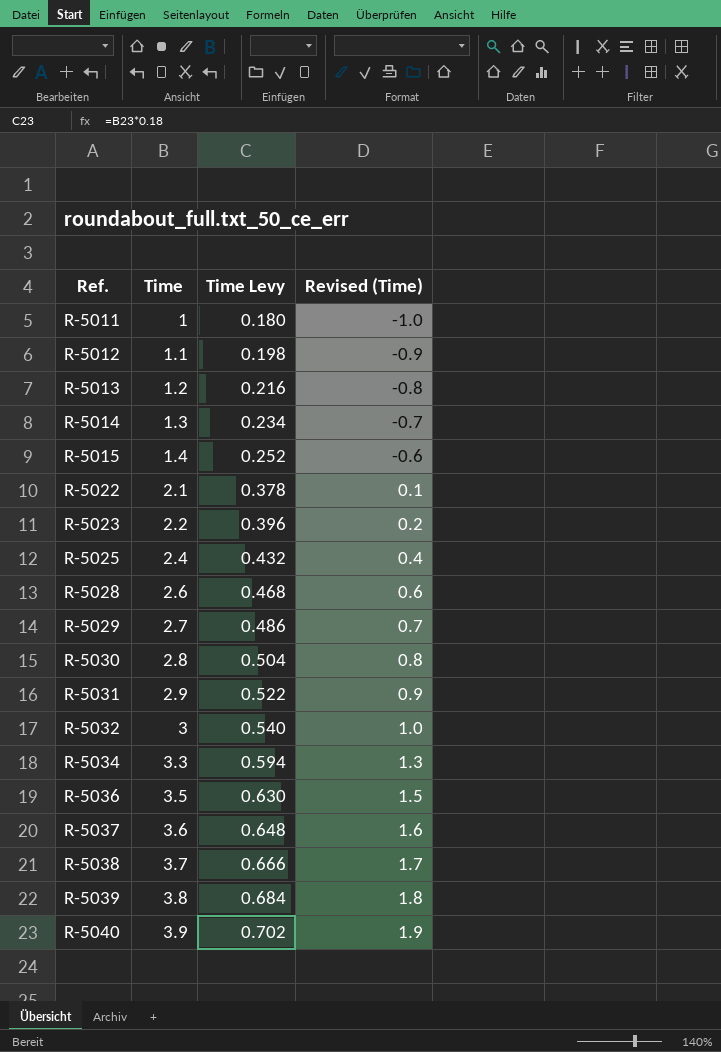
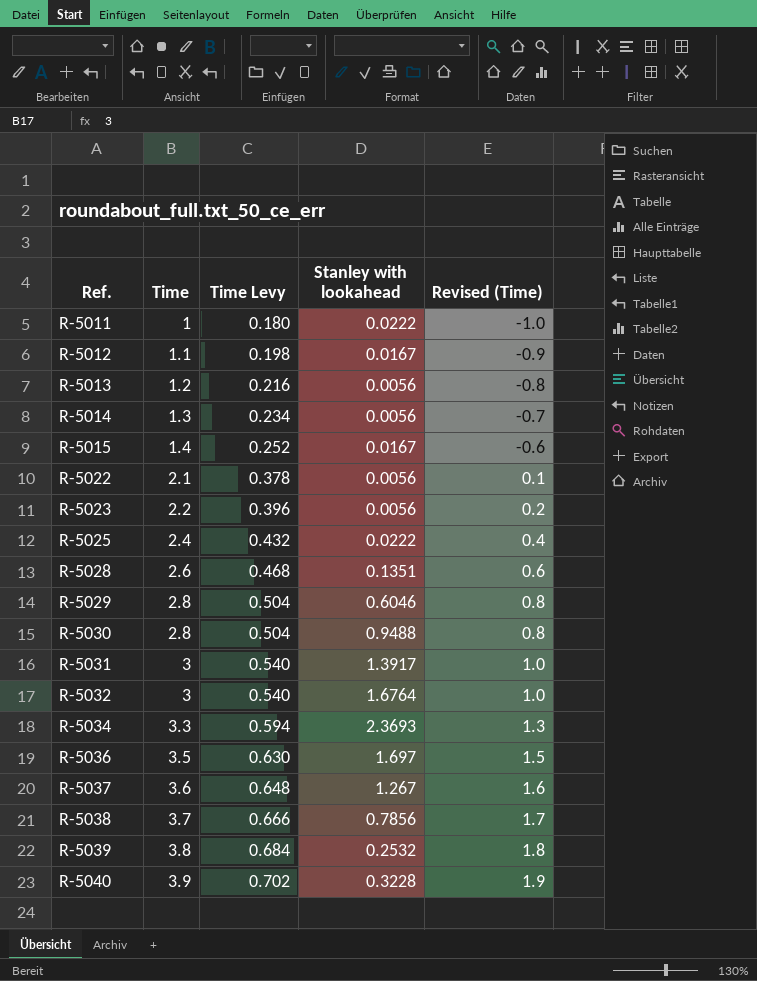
column Stanley with lookahead | position: none -> 4
R-5029 | Time: 2.7 -> 2.8
R-5029 | Time Levy: 0.486 -> 0.504
R-5029 | Revised (Time): 0.7 -> 0.8
R-5031 | Time: 2.9 -> 3
R-5031 | Time Levy: 0.522 -> 0.540
R-5031 | Revised (Time): 0.9 -> 1.0

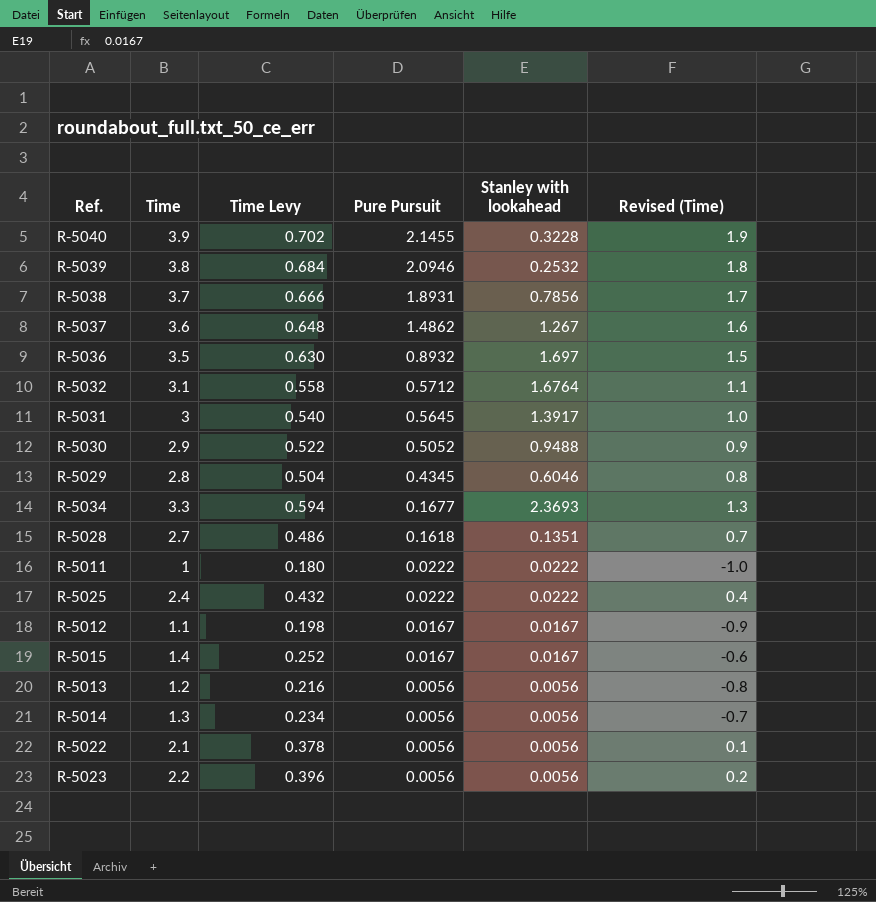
row order: Ref. ascending -> Pure Pursuit descending
column Pure Pursuit | position: none -> 4
R-5032 | Time: 3 -> 3.1
R-5032 | Time Levy: 0.540 -> 0.558
R-5032 | Revised (Time): 1.0 -> 1.1
R-5030 | Time: 2.8 -> 2.9
R-5030 | Time Levy: 0.504 -> 0.522
R-5030 | Revised (Time): 0.8 -> 0.9
R-5028 | Time: 2.6 -> 2.7
R-5028 | Time Levy: 0.468 -> 0.486
R-5028 | Revised (Time): 0.6 -> 0.7

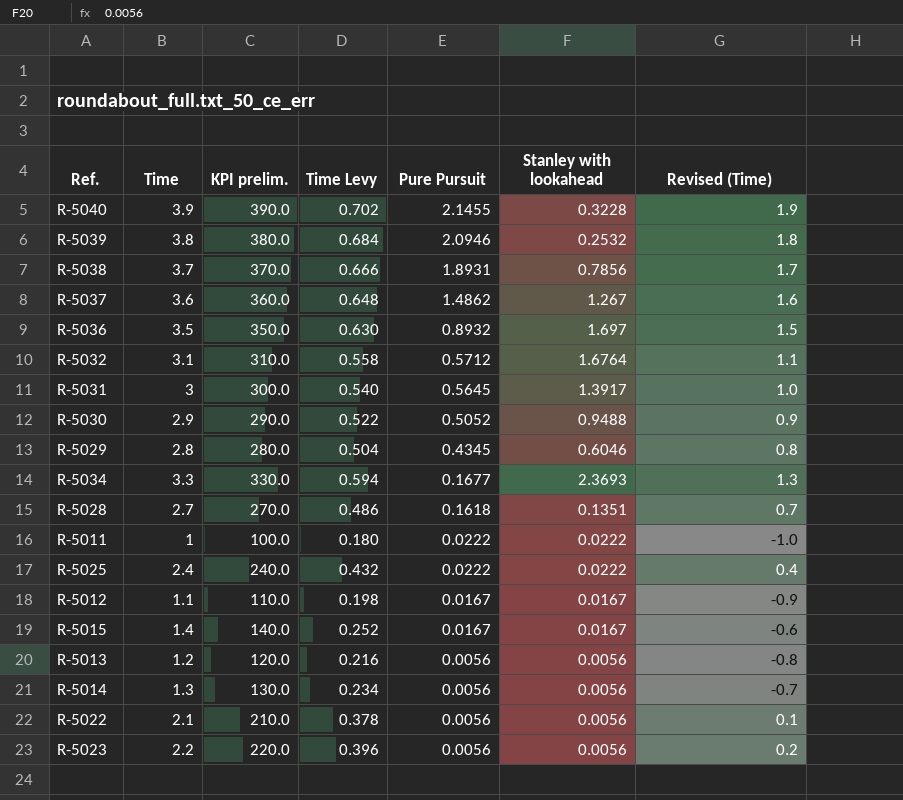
column KPI prelim. | formula: none -> [Time] * 100

